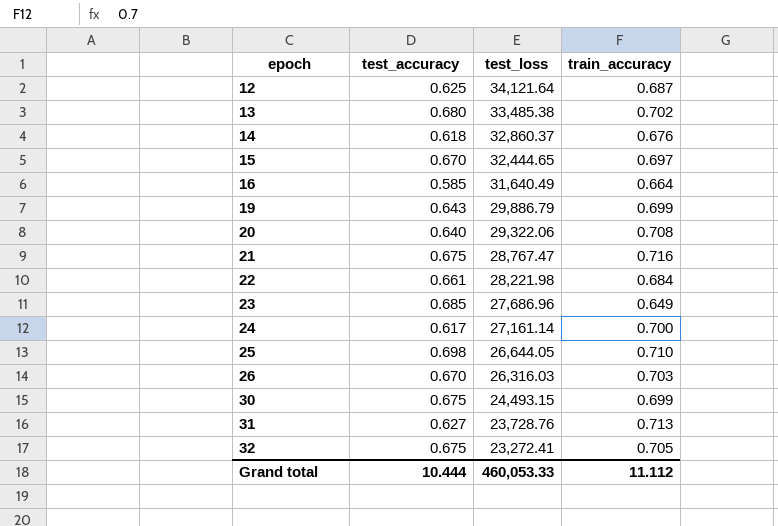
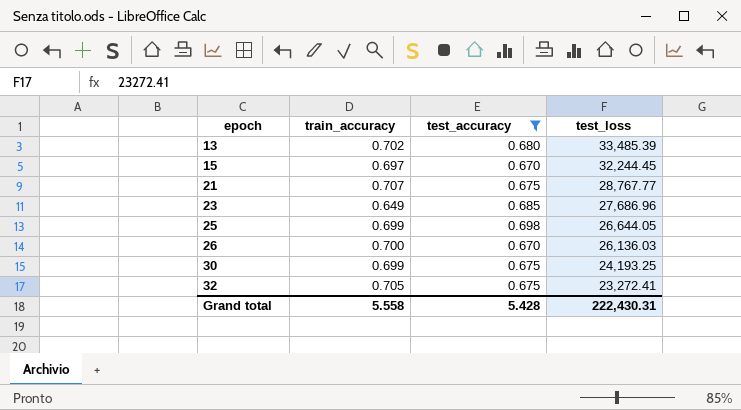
filter: none -> test_accuracy >= 0.670
column train_accuracy | position: 4 -> 2
13 | test_loss: 33,485.38 -> 33,485.39
15 | test_loss: 32,444.65 -> 32,244.45
21 | train_accuracy: 0.716 -> 0.707
21 | test_loss: 28,767.47 -> 28,767.77
25 | train_accuracy: 0.710 -> 0.699
26 | train_accuracy: 0.703 -> 0.700
26 | test_loss: 26,316.03 -> 26,136.03
30 | test_loss: 24,493.15 -> 24,193.25
Grand total | train_accuracy: 11.112 -> 5.558
Grand total | test_accuracy: 10.444 -> 5.428
Grand total | test_loss: 460,053.33 -> 222,430.31

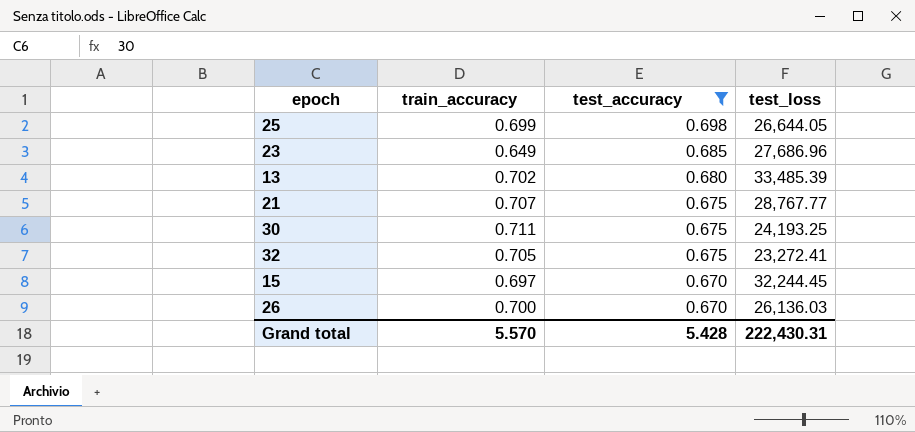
row order: epoch ascending -> test_accuracy descending
30 | train_accuracy: 0.699 -> 0.711
Grand total | train_accuracy: 5.558 -> 5.570

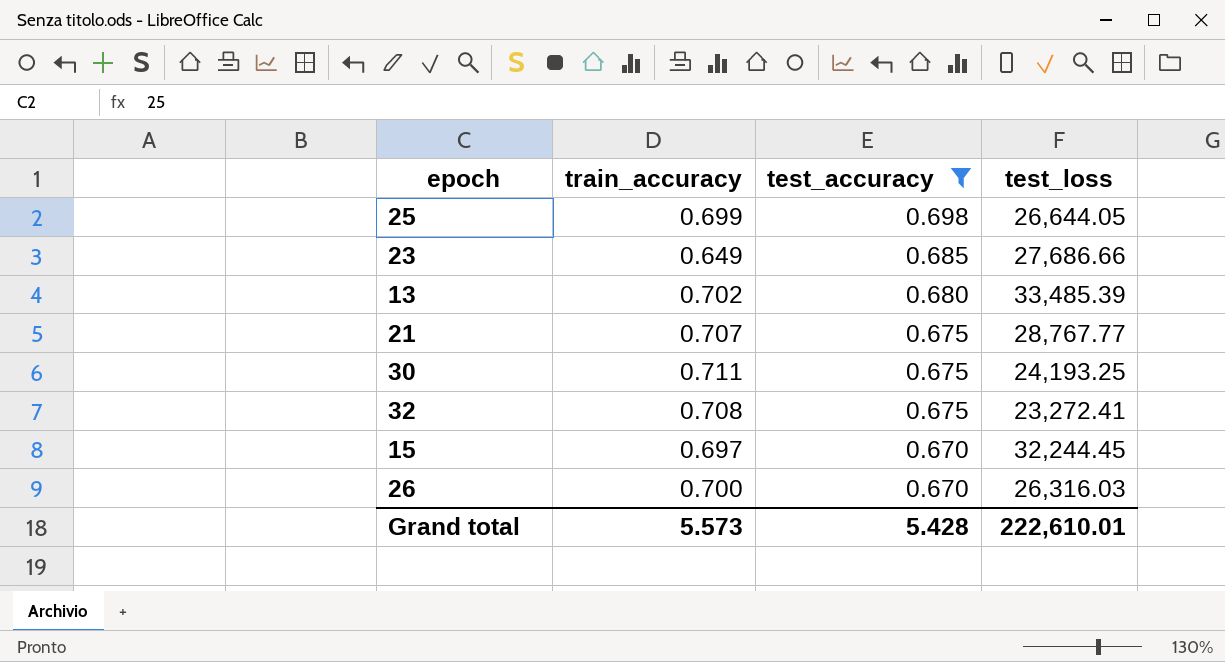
23 | test_loss: 27,686.96 -> 27,686.66
32 | train_accuracy: 0.705 -> 0.708
26 | test_loss: 26,136.03 -> 26,316.03
Grand total | train_accuracy: 5.570 -> 5.573
Grand total | test_loss: 222,430.31 -> 222,610.01

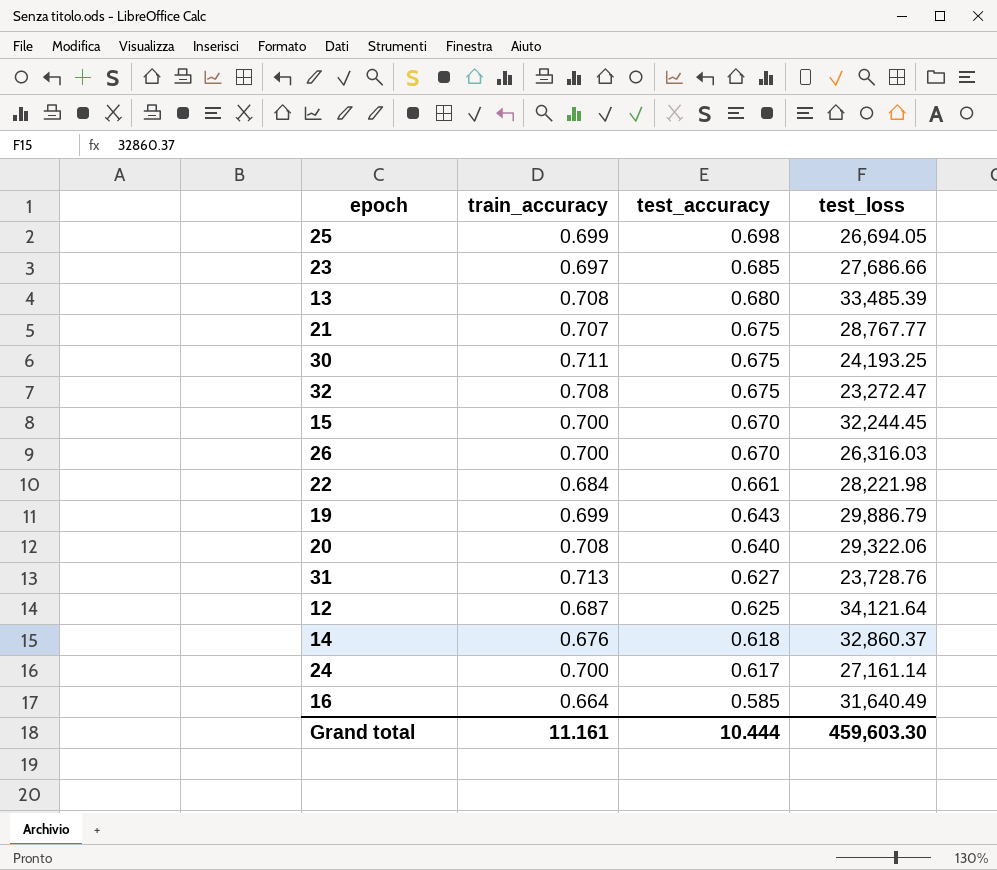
filter: test_accuracy >= 0.670 -> none
25 | test_loss: 26,644.05 -> 26,694.05
23 | train_accuracy: 0.649 -> 0.697
13 | train_accuracy: 0.702 -> 0.708
32 | test_loss: 23,272.41 -> 23,272.47
15 | train_accuracy: 0.697 -> 0.700
Grand total | train_accuracy: 5.573 -> 11.161
Grand total | test_accuracy: 5.428 -> 10.444
Grand total | test_loss: 222,610.01 -> 459,603.30

